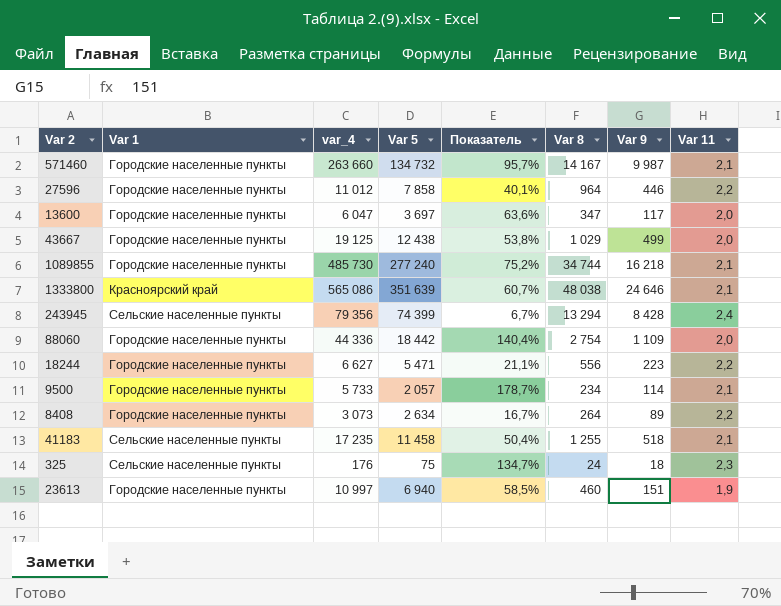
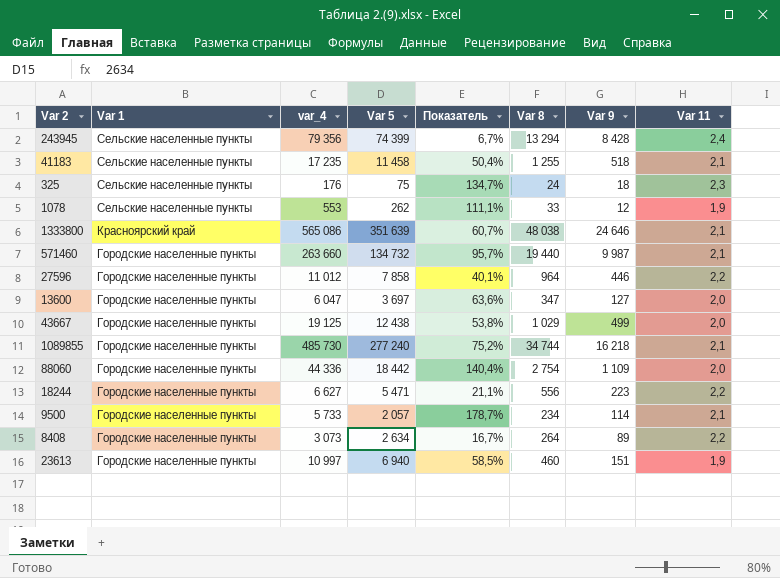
row order: none -> Var 1 descending
row 1078: none -> Сельские населенные пункты | 553 | 262 | 111,1% | 33 | 12 | 1,9
571460 | Var 8: 14 167 -> 19 440
13600 | Var 9: 117 -> 127

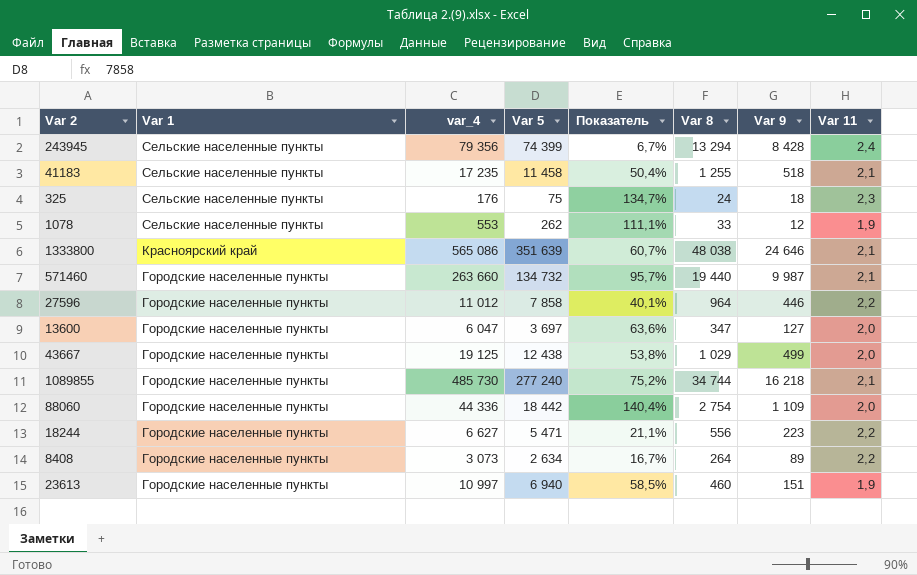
row 9500: Городские населенные пункты | 5 733 | 2 057 | 178,7% | 234 | 114 | 2,1 -> none

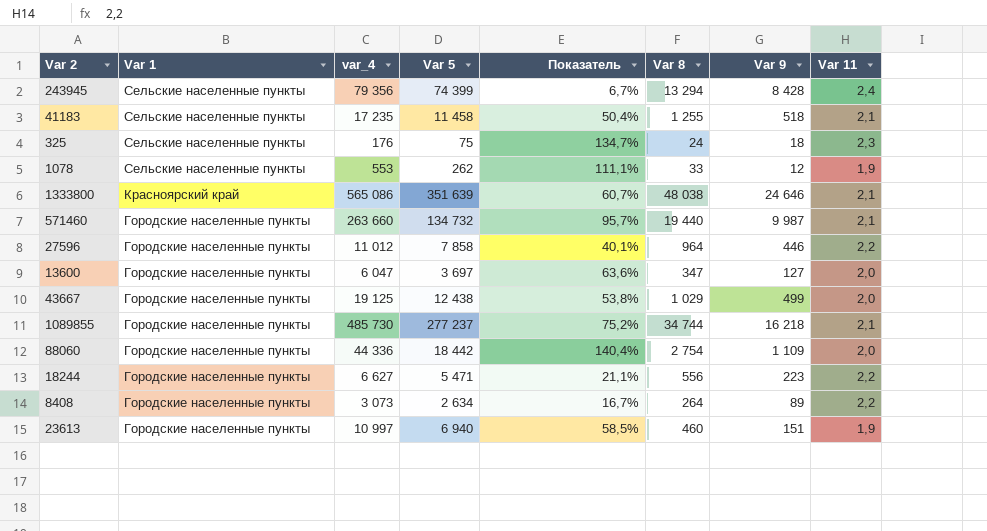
1089855 | Var 5: 277 240 -> 277 237

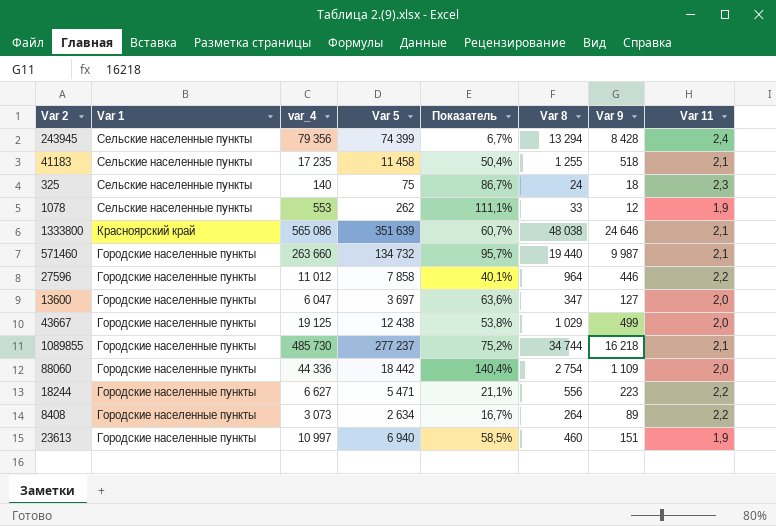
325 | var_4: 176 -> 140
325 | Показатель: 134,7% -> 86,7%

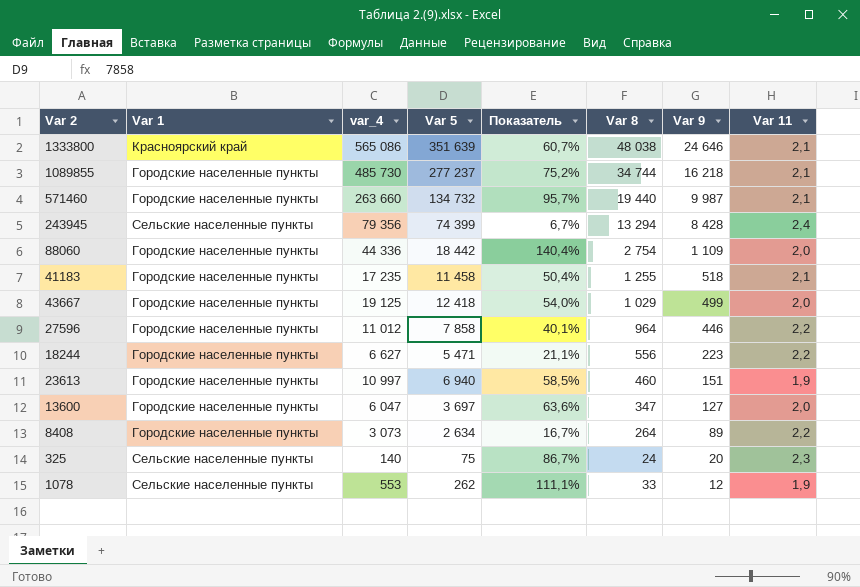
row order: Var 1 descending -> Var 9 descending
41183 | Var 1: Сельские населенные пункты -> Городские населенные пункты
43667 | Var 5: 12 438 -> 12 418
43667 | Показатель: 53,8% -> 54,0%
325 | Var 9: 18 -> 20

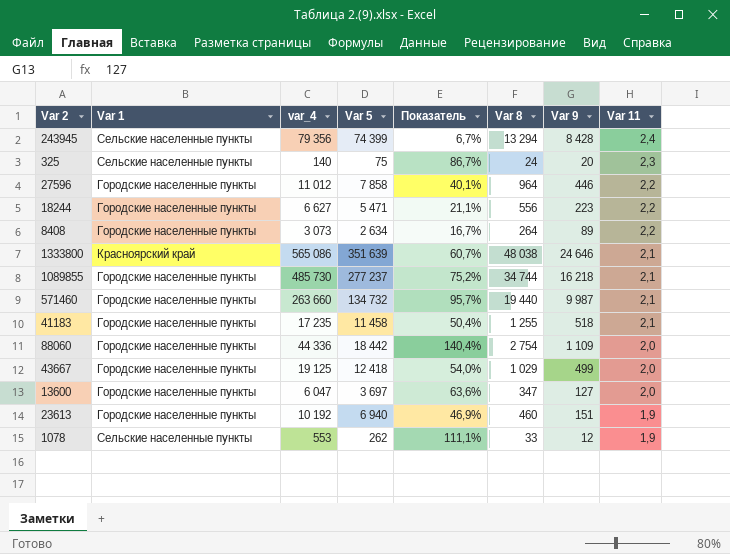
row order: Var 9 descending -> Var 11 descending
23613 | var_4: 10 997 -> 10 192
23613 | Показатель: 58,5% -> 46,9%

